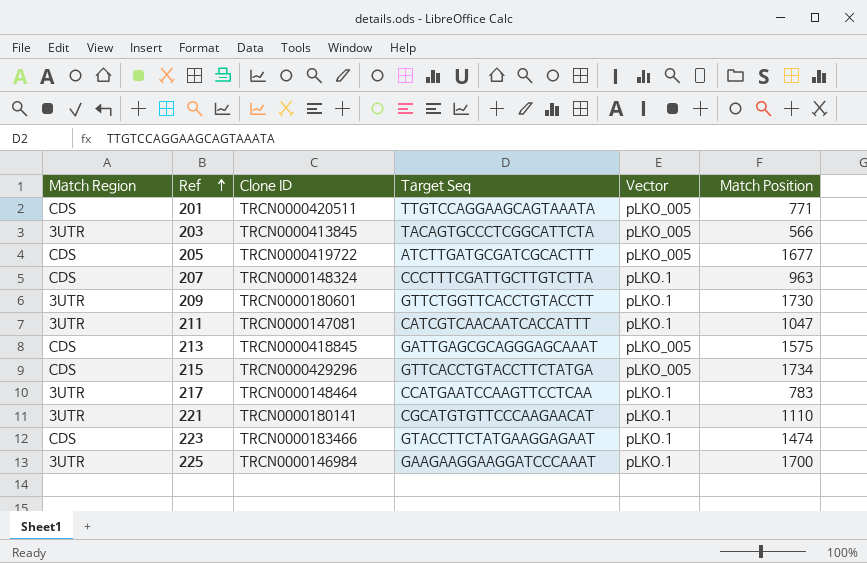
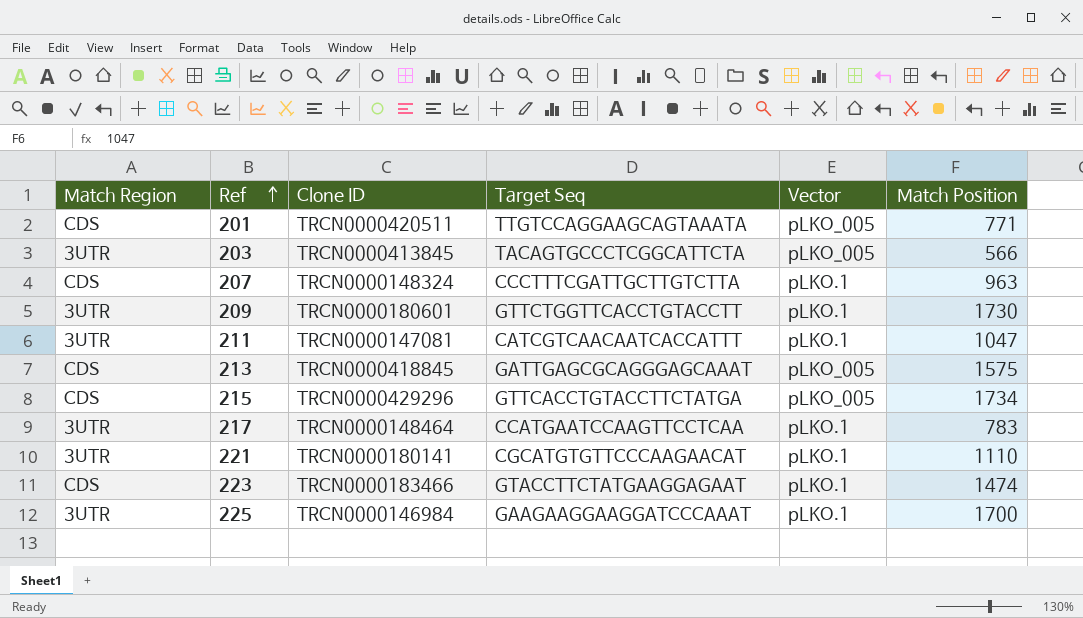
row 205: CDS | TRCN0000419722 | ATCTTGATGCGATCGCACTTT | pLKO_005 | 1677 -> none

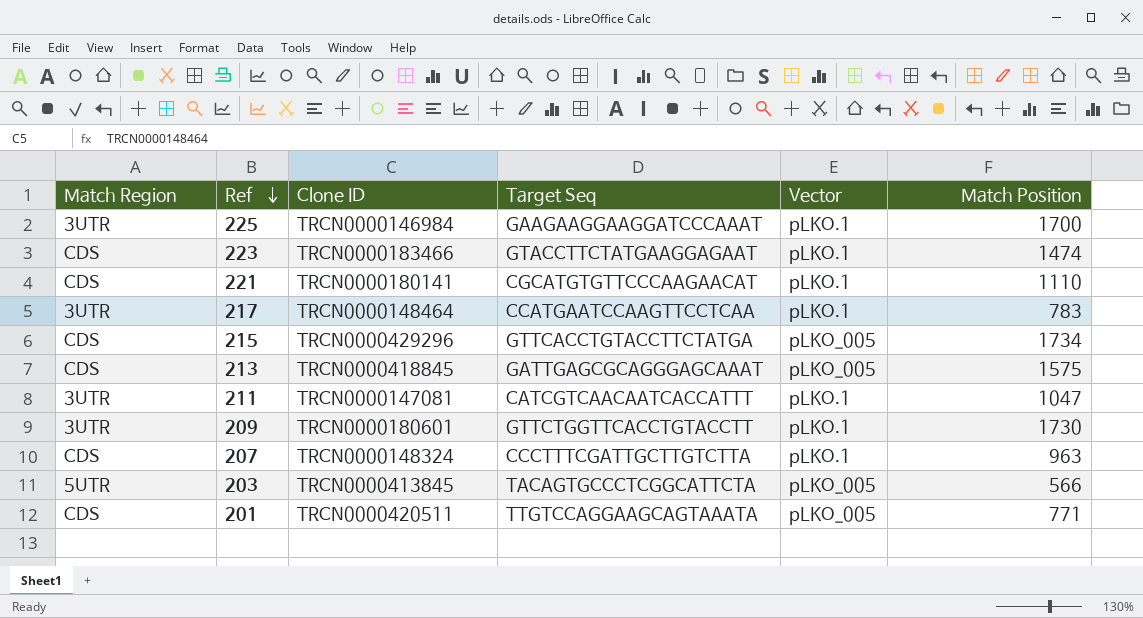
row order: Ref ascending -> Ref descending
221 | Match Region: 3UTR -> CDS
203 | Match Region: 3UTR -> 5UTR

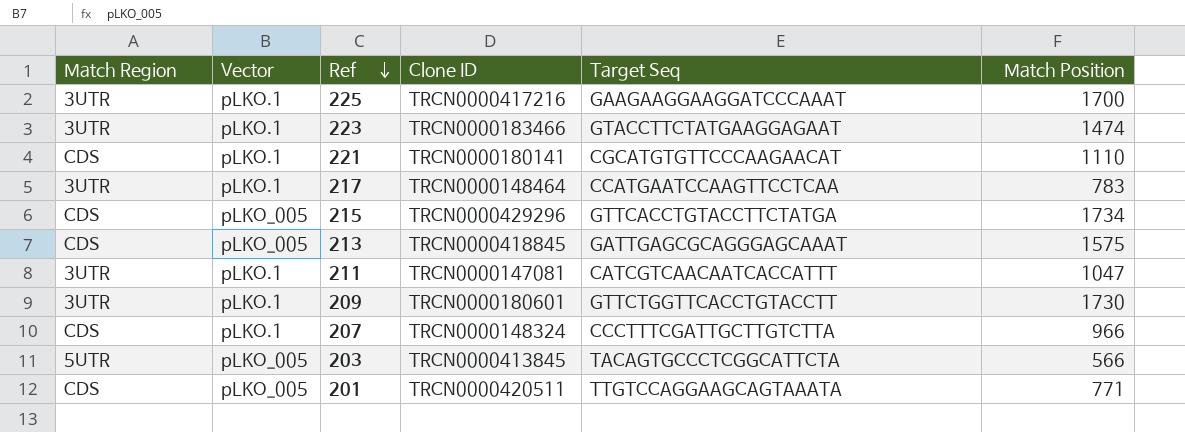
column Vector | position: 5 -> 2
225 | Clone ID: TRCN0000146984 -> TRCN0000417216
223 | Match Region: CDS -> 3UTR
207 | Match Position: 963 -> 966

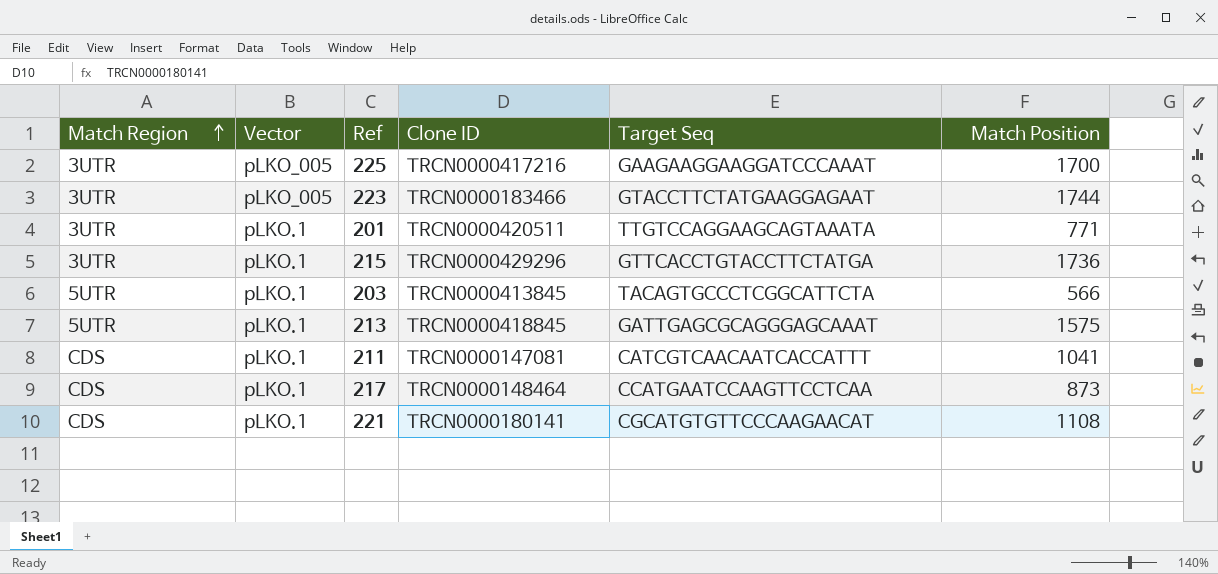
row order: Ref descending -> Match Region ascending
row 209: 3UTR | pLKO.1 | TRCN0000180601 | GTTCTGGTTCACCTGTACCTT | 1730 -> none
row 207: CDS | pLKO.1 | TRCN0000148324 | CCCTTTCGATTGCTTGTCTTA | 966 -> none
225 | Vector: pLKO.1 -> pLKO_005
223 | Vector: pLKO.1 -> pLKO_005
223 | Match Position: 1474 -> 1744
201 | Match Region: CDS -> 3UTR
201 | Vector: pLKO_005 -> pLKO.1
215 | Match Region: CDS -> 3UTR
215 | Vector: pLKO_005 -> pLKO.1
215 | Match Position: 1734 -> 1736
203 | Vector: pLKO_005 -> pLKO.1
213 | Match Region: CDS -> 5UTR
213 | Vector: pLKO_005 -> pLKO.1
211 | Match Region: 3UTR -> CDS
211 | Match Position: 1047 -> 1041
217 | Match Region: 3UTR -> CDS
217 | Match Position: 783 -> 873
221 | Match Position: 1110 -> 1108

